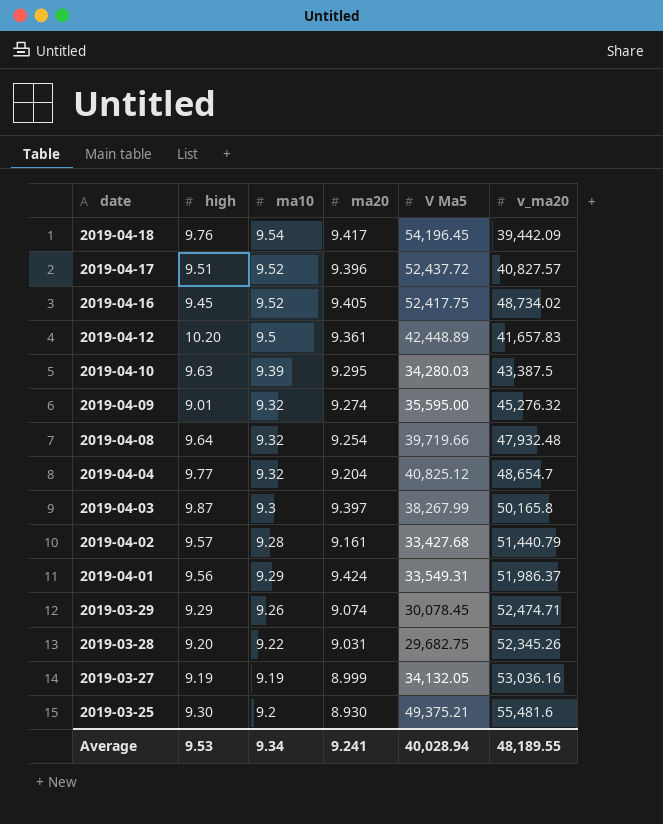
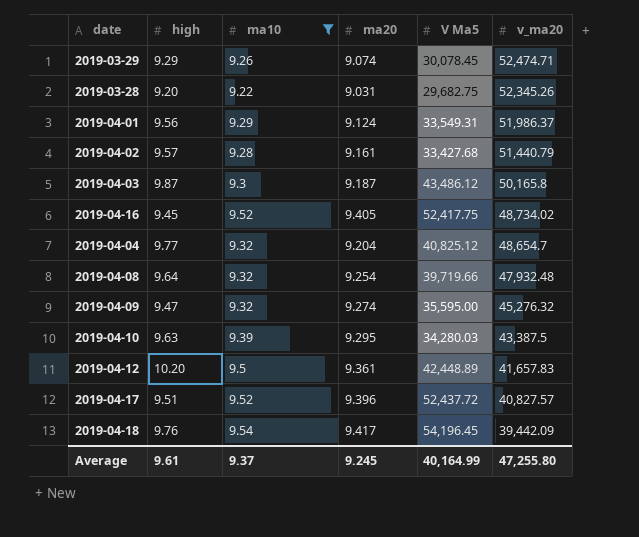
filter: none -> ma10 >= 9.22
row order: date descending -> v_ma20 descending
2019-04-01 | ma20: 9.424 -> 9.124
2019-04-03 | ma20: 9.397 -> 9.187
2019-04-03 | V Ma5: 38,267.99 -> 43,486.12
2019-04-09 | high: 9.01 -> 9.47
Average | high: 9.53 -> 9.61
Average | ma10: 9.34 -> 9.37
Average | ma20: 9.241 -> 9.245
Average | V Ma5: 40,028.94 -> 40,164.99
Average | v_ma20: 48,189.55 -> 47,255.80

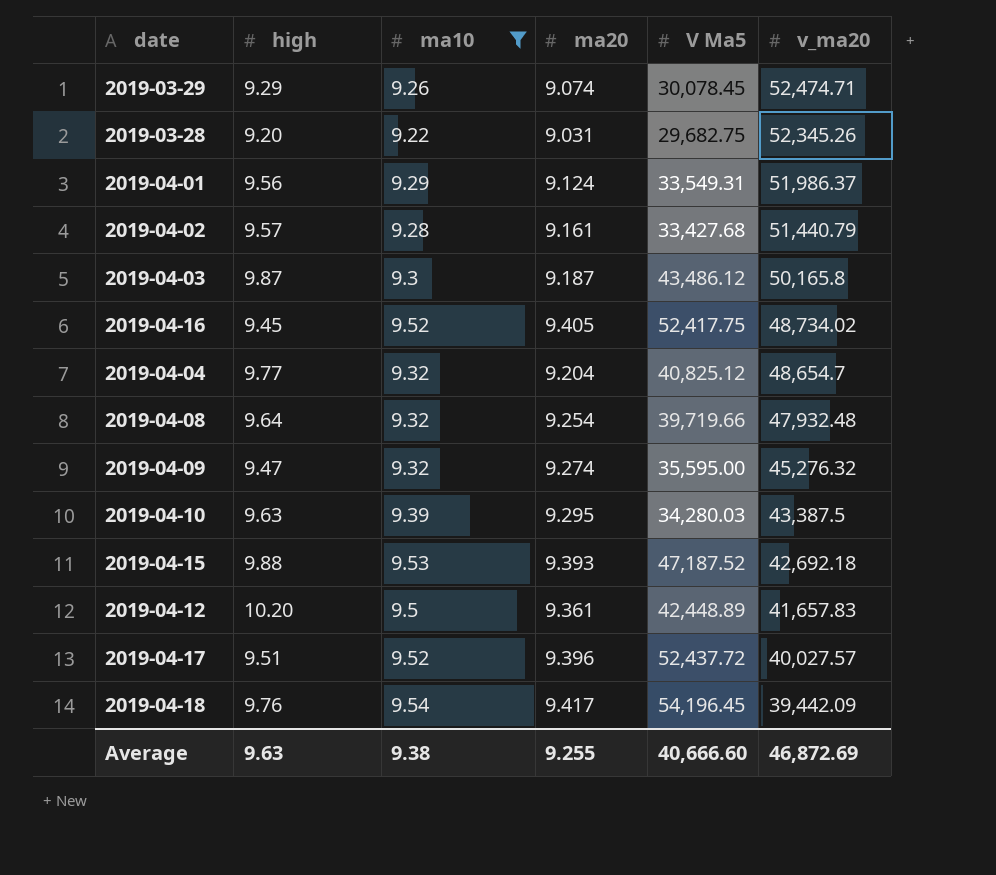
row 2019-04-15: none -> 9.88 | 9.53 | 9.393 | 47,187.52 | 42,692.18
2019-04-17 | v_ma20: 40,827.57 -> 40,027.57
Average | high: 9.61 -> 9.63
Average | ma10: 9.37 -> 9.38
Average | ma20: 9.245 -> 9.255
Average | V Ma5: 40,164.99 -> 40,666.60
Average | v_ma20: 47,255.80 -> 46,872.69

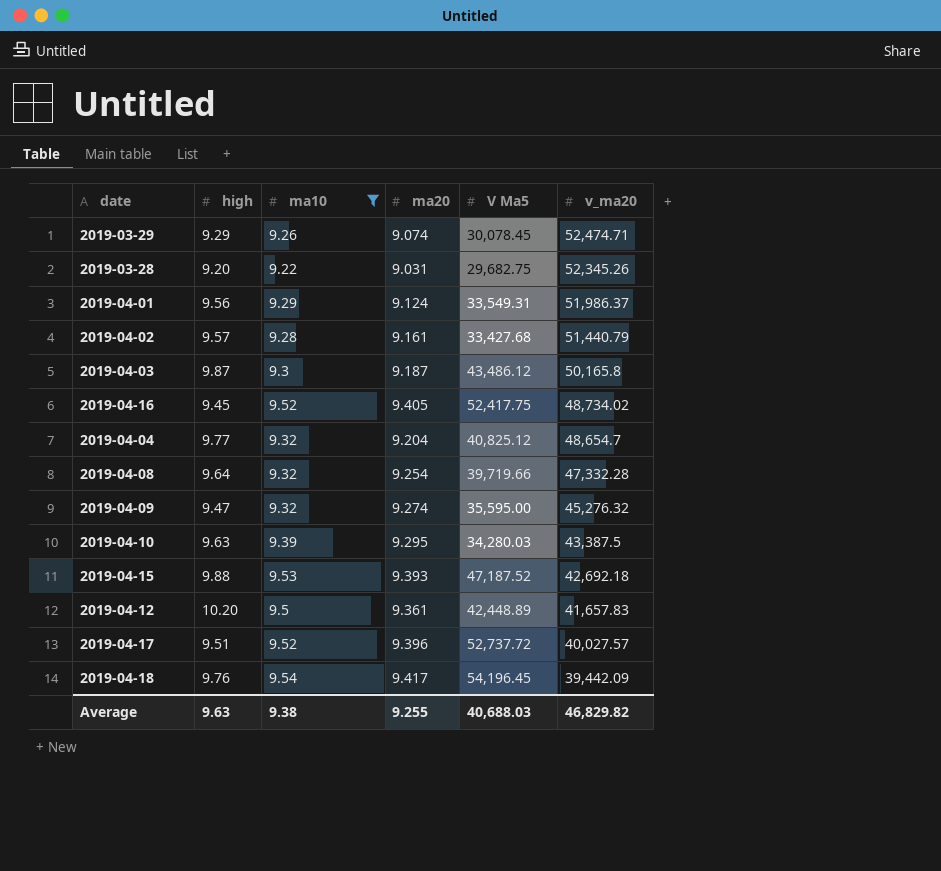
2019-04-08 | v_ma20: 47,932.48 -> 47,332.28
2019-04-17 | V Ma5: 52,437.72 -> 52,737.72
Average | V Ma5: 40,666.60 -> 40,688.03
Average | v_ma20: 46,872.69 -> 46,829.82

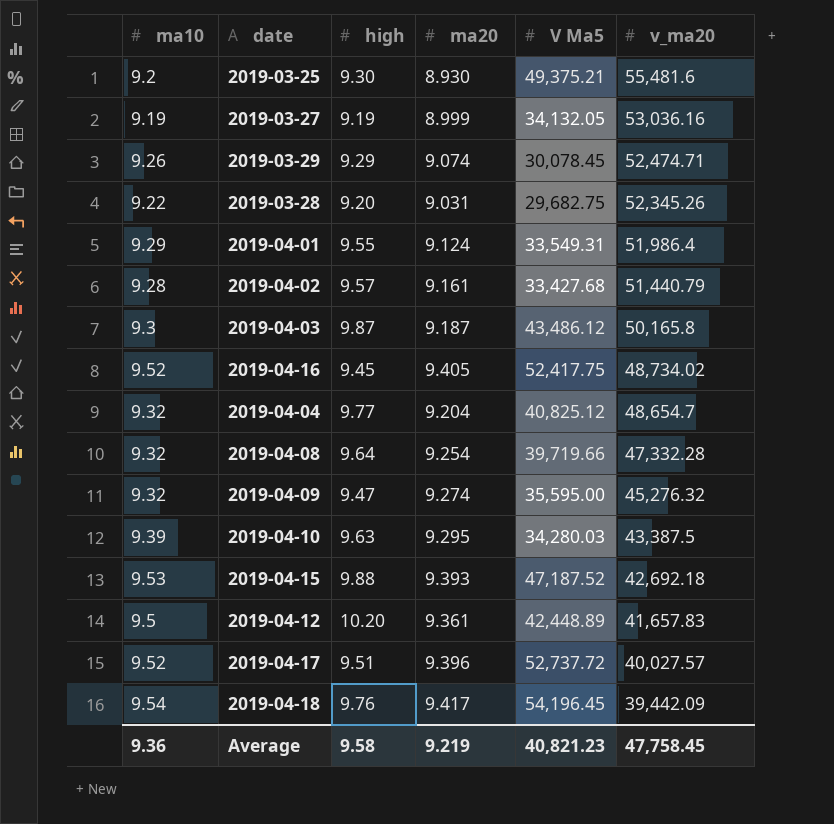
filter: ma10 >= 9.22 -> none
column ma10 | position: 3 -> 1
2019-04-01 | high: 9.56 -> 9.55
2019-04-01 | v_ma20: 51,986.37 -> 51,986.4
Average | ma10: 9.38 -> 9.36
Average | high: 9.63 -> 9.58
Average | ma20: 9.255 -> 9.219
Average | V Ma5: 40,688.03 -> 40,821.23
Average | v_ma20: 46,829.82 -> 47,758.45

